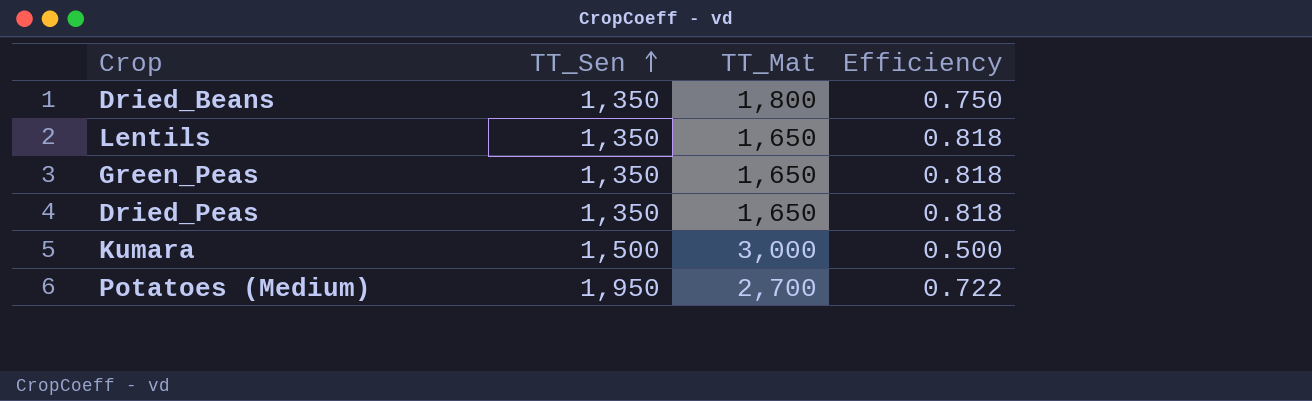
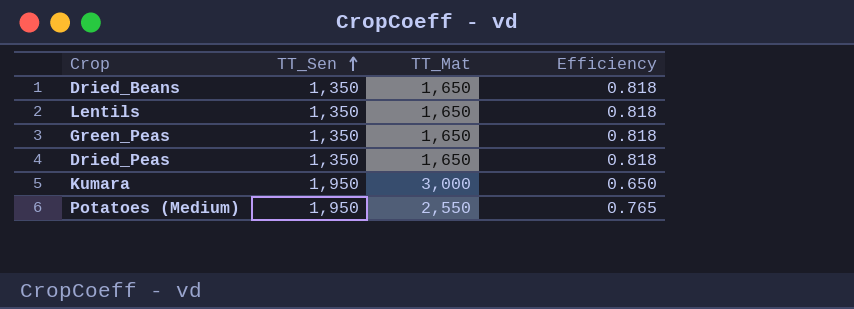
Dried_Beans | TT_Mat: 1,800 -> 1,650
Dried_Beans | Efficiency: 0.750 -> 0.818
Kumara | TT_Sen: 1,500 -> 1,950
Kumara | Efficiency: 0.500 -> 0.650
Potatoes (Medium) | TT_Mat: 2,700 -> 2,550
Potatoes (Medium) | Efficiency: 0.722 -> 0.765

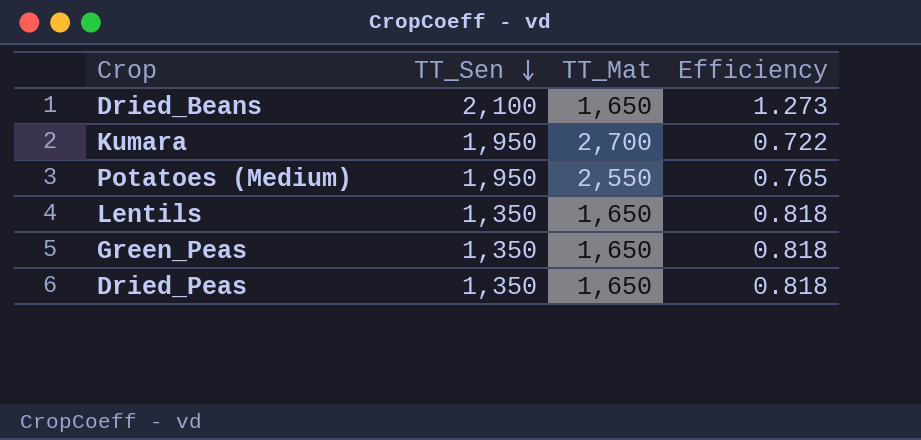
row order: TT_Sen ascending -> TT_Sen descending
Dried_Beans | TT_Sen: 1,350 -> 2,100
Dried_Beans | Efficiency: 0.818 -> 1.273
Kumara | TT_Mat: 3,000 -> 2,700
Kumara | Efficiency: 0.650 -> 0.722

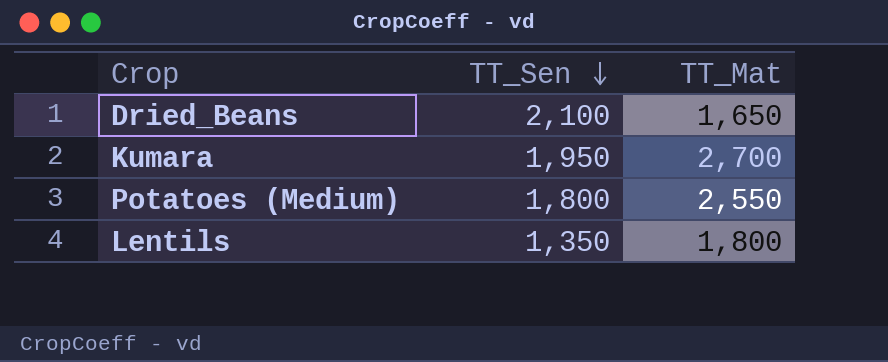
column Efficiency | formula: [TT_Sen] / [TT_Mat] -> none
row Green_Peas: 1,350 | 1,650 | 0.818 -> none
row Dried_Peas: 1,350 | 1,650 | 0.818 -> none
Potatoes (Medium) | TT_Sen: 1,950 -> 1,800
Lentils | TT_Mat: 1,650 -> 1,800

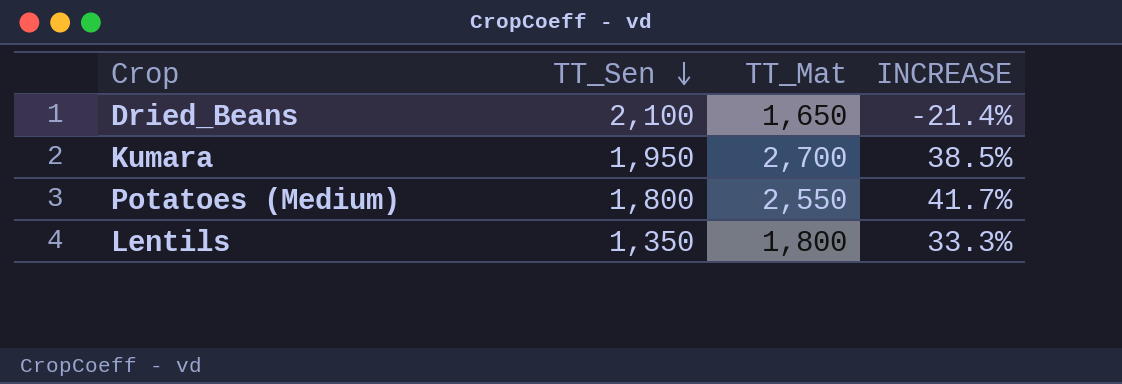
column INCREASE | formula: none -> ([TT_Mat] - [TT_Sen]) / [TT_Sen]

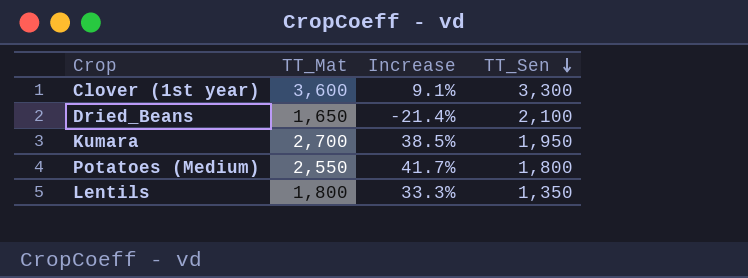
column name: INCREASE -> Increase
column TT_Sen | position: 2 -> 4
row Clover (1st year): none -> 3,600 | 9.1% | 3,300

